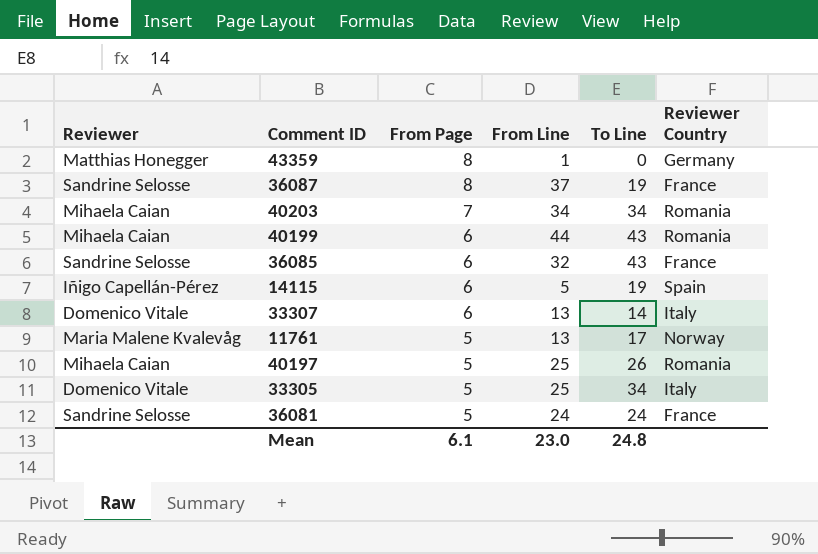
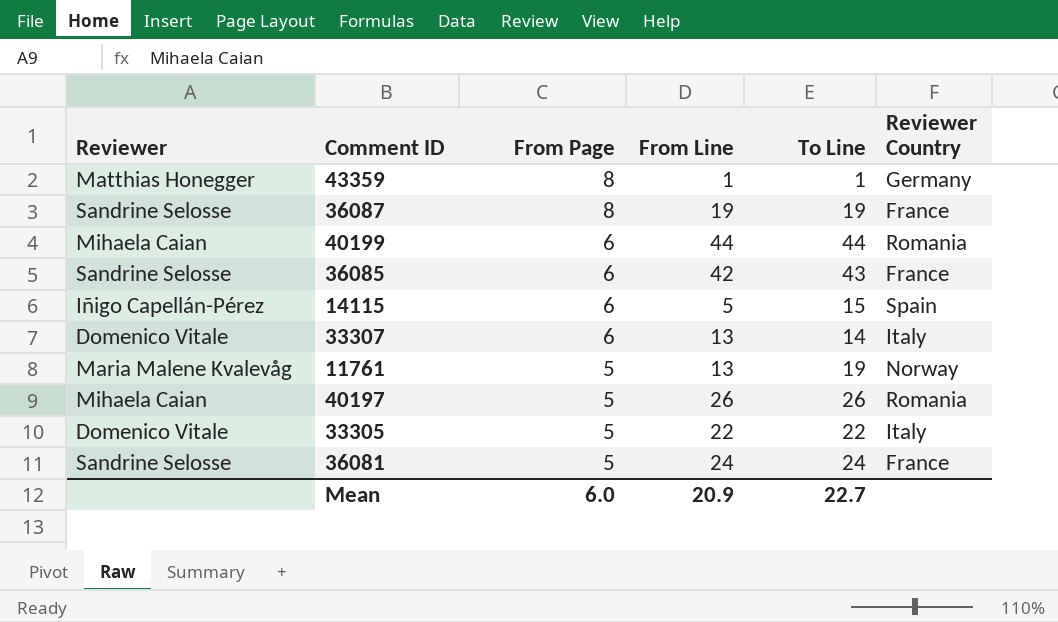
row 40203: Mihaela Caian | 7 | 34 | 34 | Romania -> none
43359 | To Line: 0 -> 1
36087 | From Line: 37 -> 19
40199 | To Line: 43 -> 44
36085 | From Line: 32 -> 42
14115 | To Line: 19 -> 15
11761 | To Line: 17 -> 19
40197 | From Line: 25 -> 26
33305 | From Line: 25 -> 22
33305 | To Line: 34 -> 22
Mean | From Page: 6.1 -> 6.0
Mean | From Line: 23.0 -> 20.9
Mean | To Line: 24.8 -> 22.7

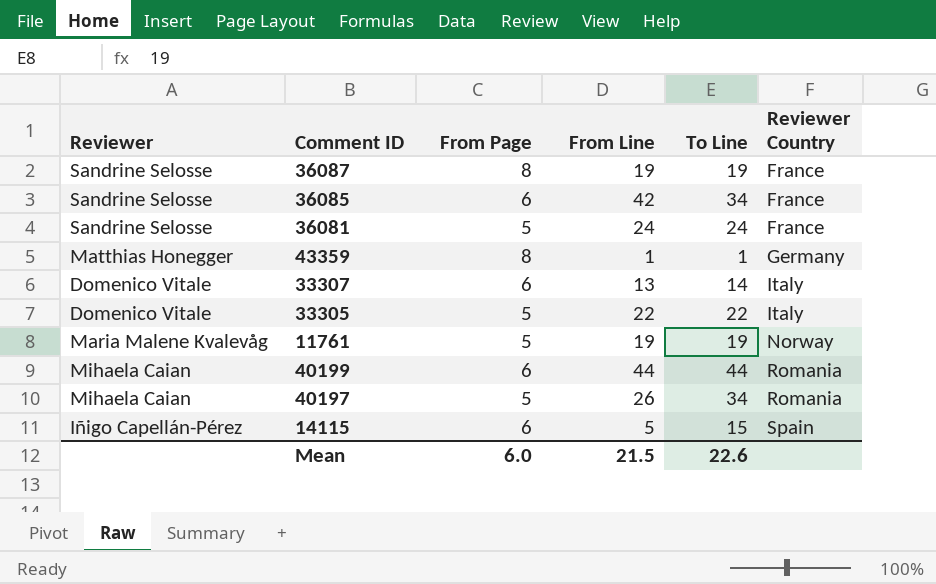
row order: From Page descending -> Reviewer Country ascending
36085 | To Line: 43 -> 34
11761 | From Line: 13 -> 19
40197 | To Line: 26 -> 34
Mean | From Line: 20.9 -> 21.5
Mean | To Line: 22.7 -> 22.6

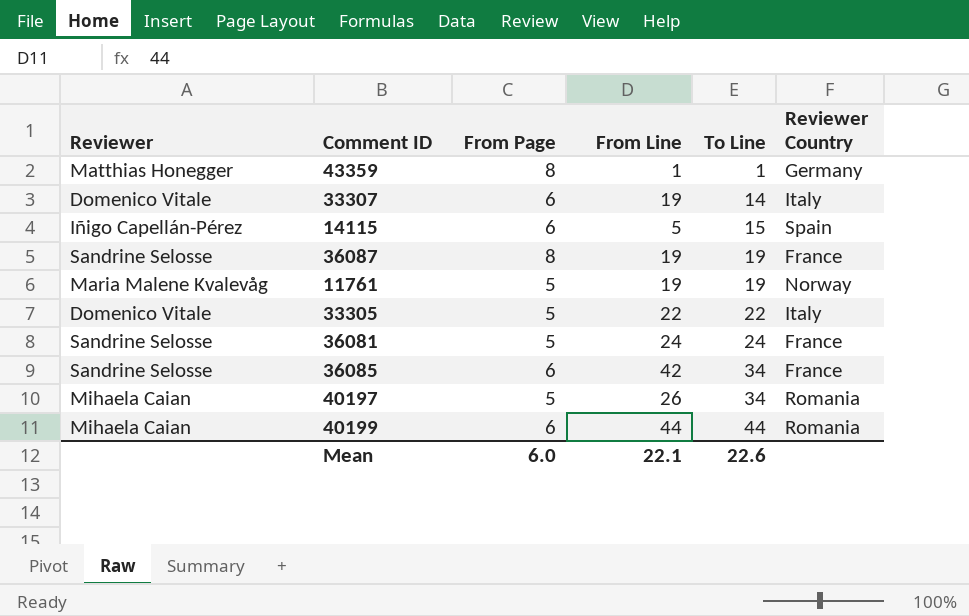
row order: Reviewer Country ascending -> To Line ascending
33307 | From Line: 13 -> 19
Mean | From Line: 21.5 -> 22.1

